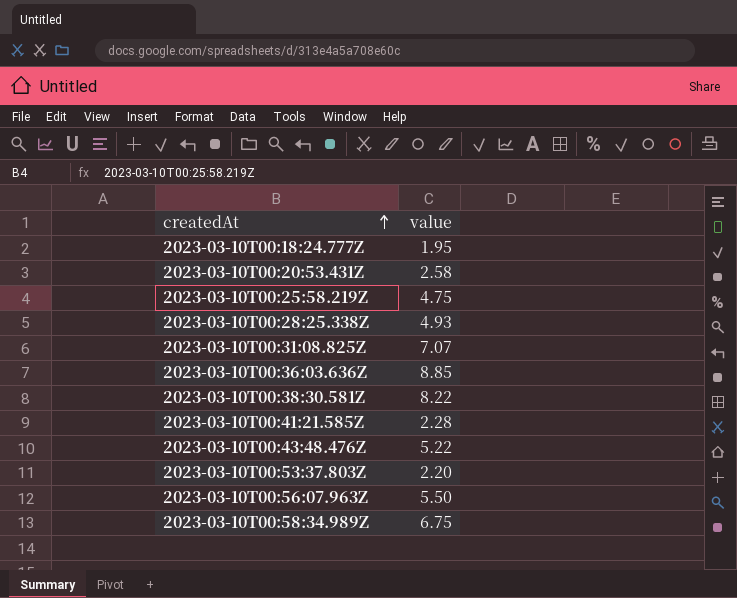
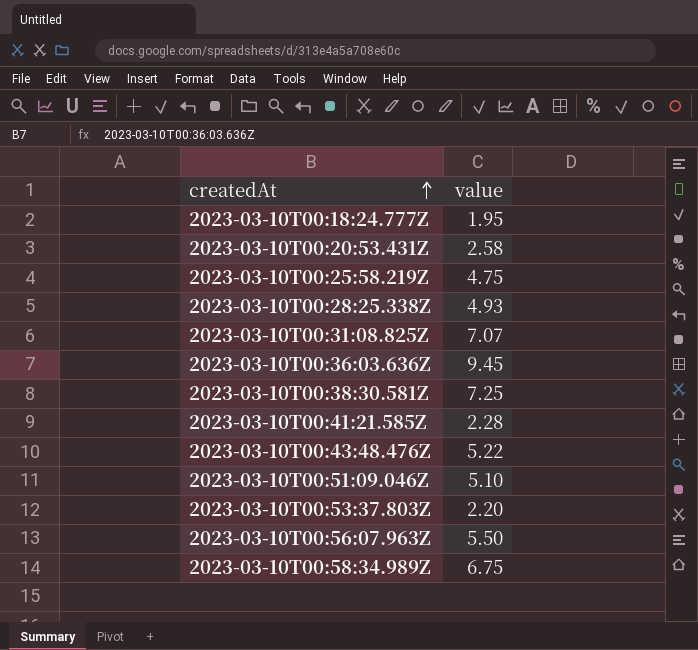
2023-03-10T00:36:03.636Z | value: 8.85 -> 9.45
2023-03-10T00:38:30.581Z | value: 8.22 -> 7.25
row 2023-03-10T00:51:09.046Z: none -> 5.10

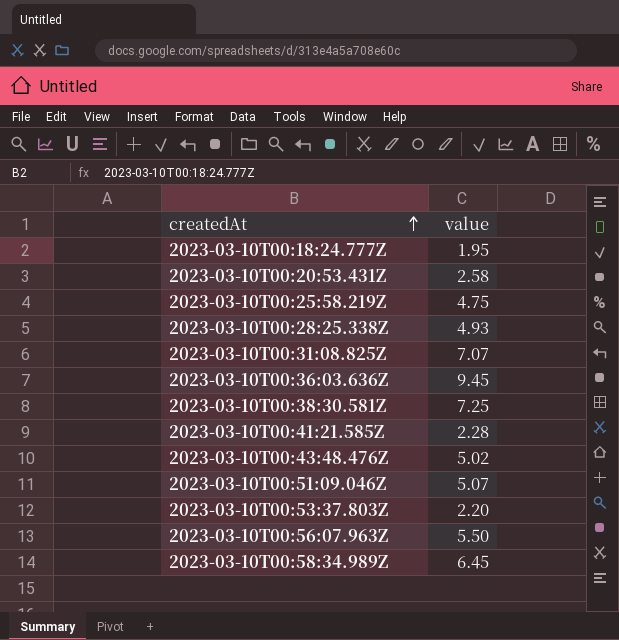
2023-03-10T00:43:48.476Z | value: 5.22 -> 5.02
2023-03-10T00:51:09.046Z | value: 5.10 -> 5.07
2023-03-10T00:58:34.989Z | value: 6.75 -> 6.45

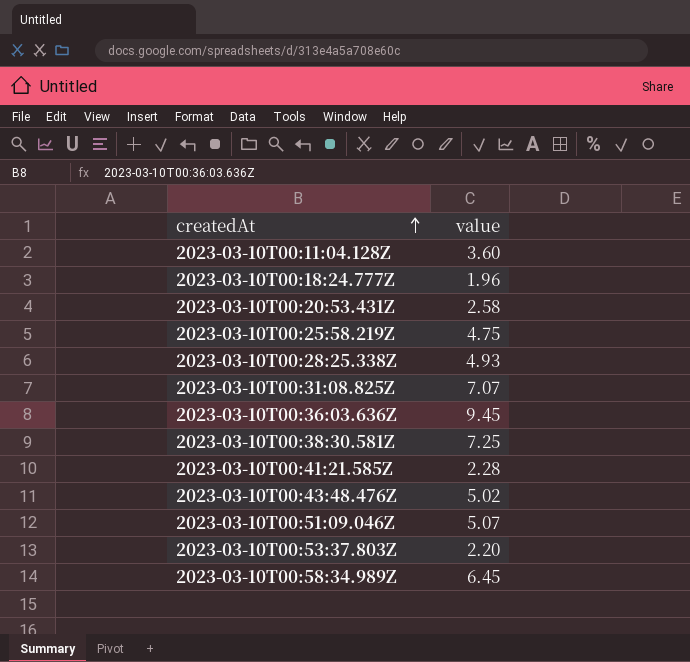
row 2023-03-10T00:56:07.963Z: 5.50 -> none
row 2023-03-10T00:11:04.128Z: none -> 3.60
2023-03-10T00:18:24.777Z | value: 1.95 -> 1.96

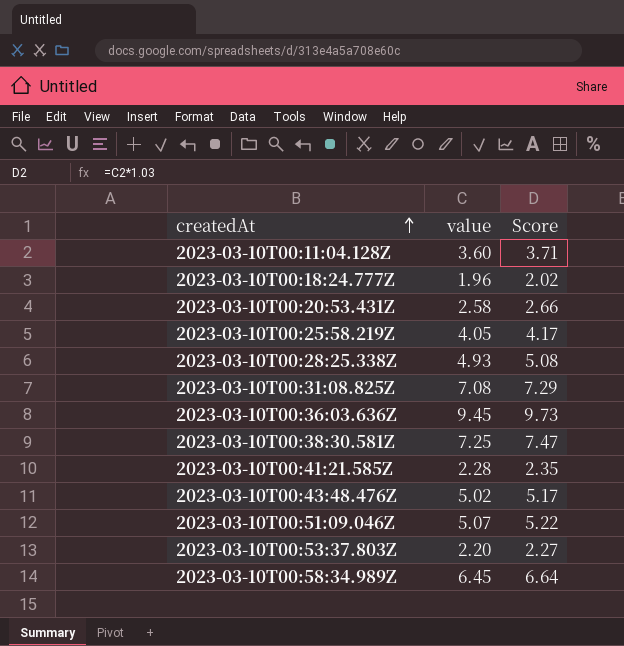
column Score | formula: none -> [value] * 1.03
2023-03-10T00:25:58.219Z | value: 4.75 -> 4.05
2023-03-10T00:31:08.825Z | value: 7.07 -> 7.08

